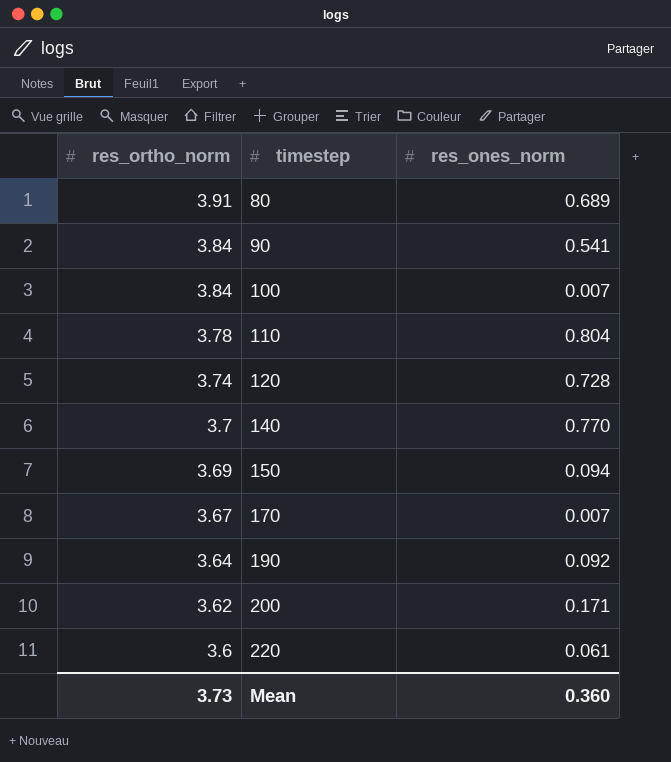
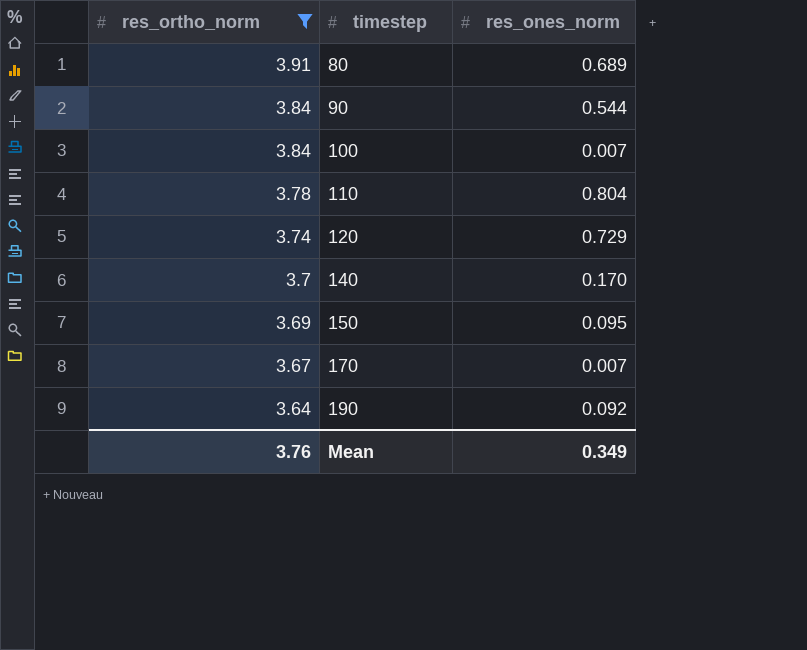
filter: none -> res_ortho_norm >= 3.64
90 | res_ones_norm: 0.541 -> 0.544
120 | res_ones_norm: 0.728 -> 0.729
140 | res_ones_norm: 0.770 -> 0.170
150 | res_ones_norm: 0.094 -> 0.095
Mean | res_ortho_norm: 3.73 -> 3.76
Mean | res_ones_norm: 0.360 -> 0.349

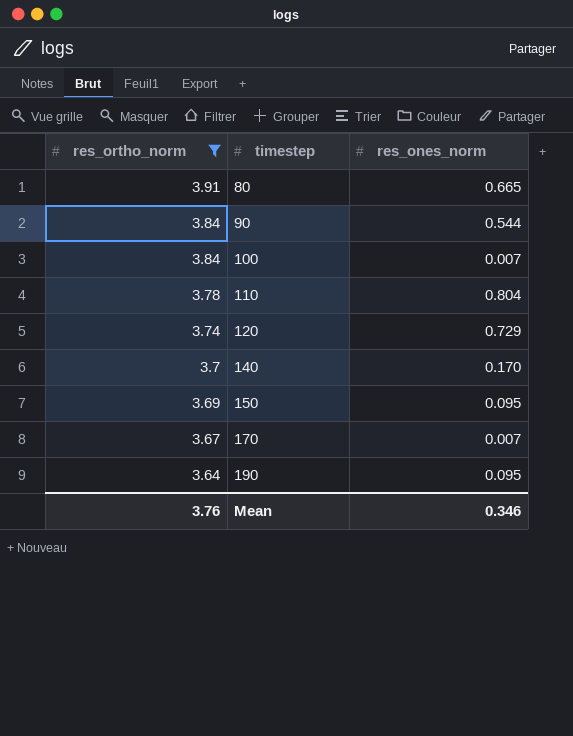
80 | res_ones_norm: 0.689 -> 0.665
190 | res_ones_norm: 0.092 -> 0.095
Mean | res_ones_norm: 0.349 -> 0.346

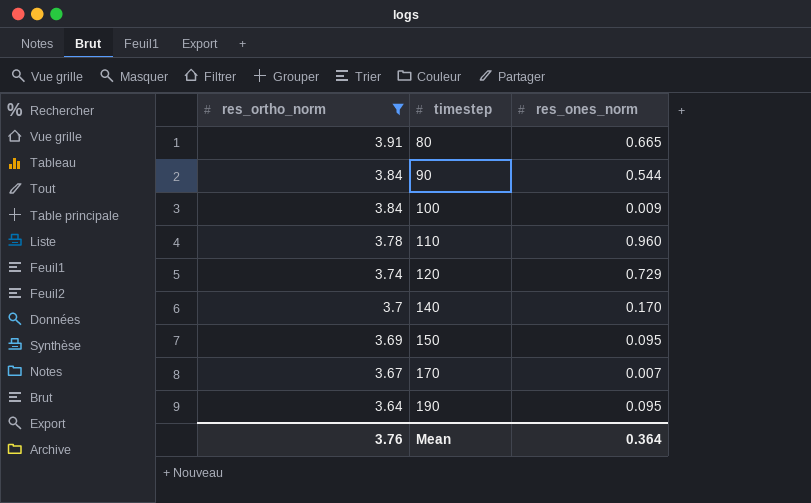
100 | res_ones_norm: 0.007 -> 0.009
110 | res_ones_norm: 0.804 -> 0.960
Mean | res_ones_norm: 0.346 -> 0.364

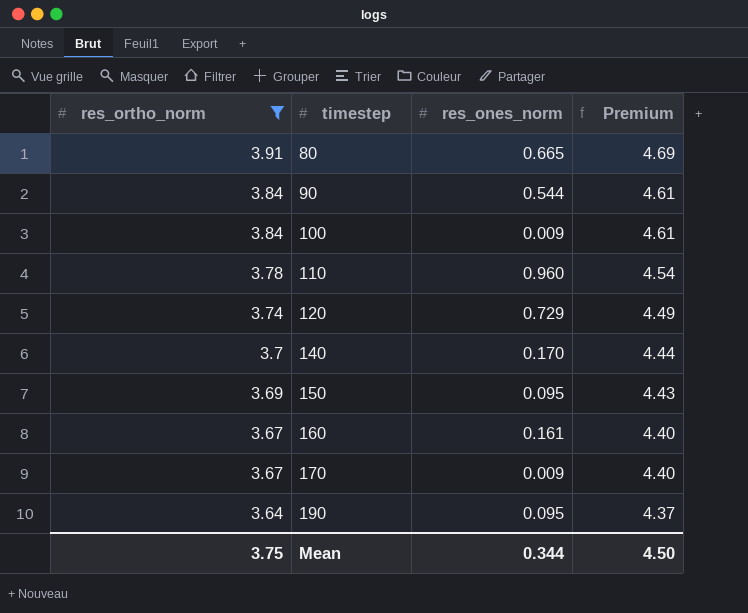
column Premium | formula: none -> [res_ortho_norm] * 1.2
row 160: none -> 3.67 | 0.161 | 4.40
170 | res_ones_norm: 0.007 -> 0.009
Mean | res_ortho_norm: 3.76 -> 3.75
Mean | res_ones_norm: 0.364 -> 0.344

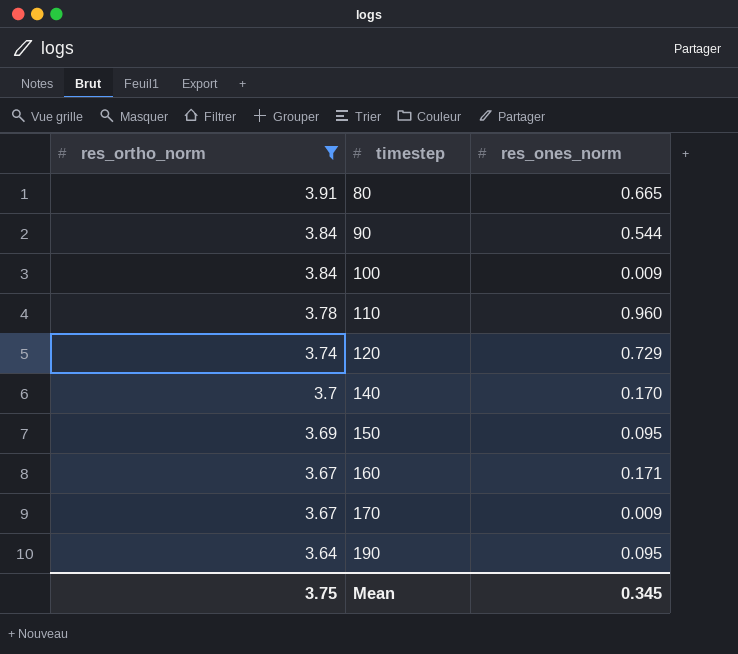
column Premium | formula: [res_ortho_norm] * 1.2 -> none
160 | res_ones_norm: 0.161 -> 0.171
Mean | res_ones_norm: 0.344 -> 0.345

